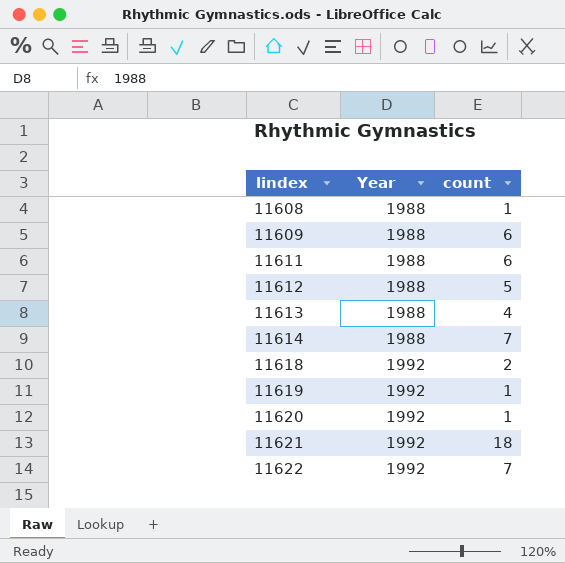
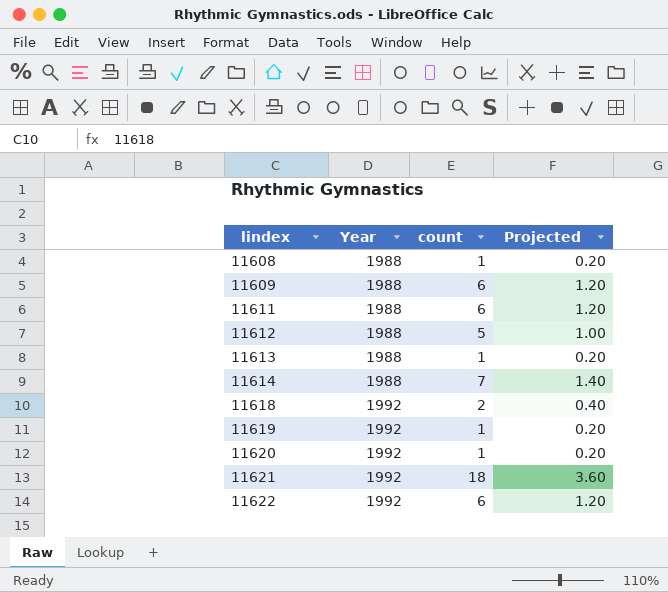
column Projected | formula: none -> [count] * 0.2
11613 | count: 4 -> 1
11622 | count: 7 -> 6

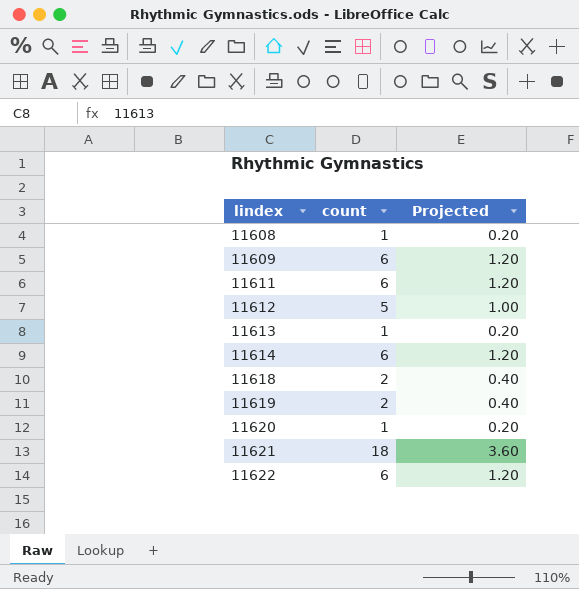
column Year | position: 2 -> none
11614 | count: 7 -> 6
11614 | Projected: 1.40 -> 1.20
11619 | count: 1 -> 2
11619 | Projected: 0.20 -> 0.40

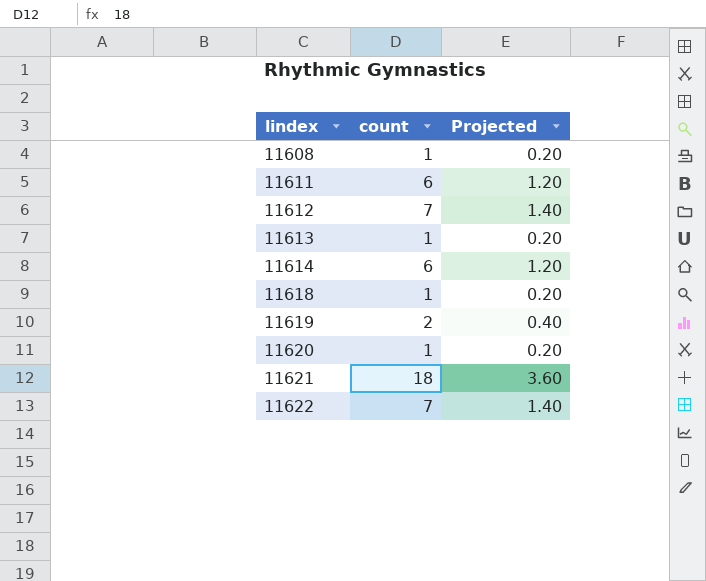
row 11609: 6 | 1.20 -> none
11612 | count: 5 -> 7
11612 | Projected: 1.00 -> 1.40
11618 | count: 2 -> 1
11618 | Projected: 0.40 -> 0.20
11622 | count: 6 -> 7
11622 | Projected: 1.20 -> 1.40

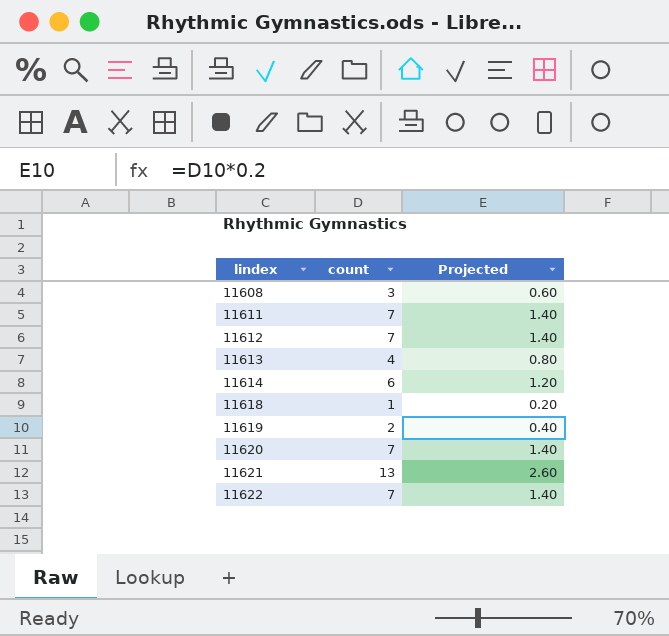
11608 | count: 1 -> 3
11608 | Projected: 0.20 -> 0.60
11611 | count: 6 -> 7
11611 | Projected: 1.20 -> 1.40
11613 | count: 1 -> 4
11613 | Projected: 0.20 -> 0.80
11620 | count: 1 -> 7
11620 | Projected: 0.20 -> 1.40
11621 | count: 18 -> 13
11621 | Projected: 3.60 -> 2.60

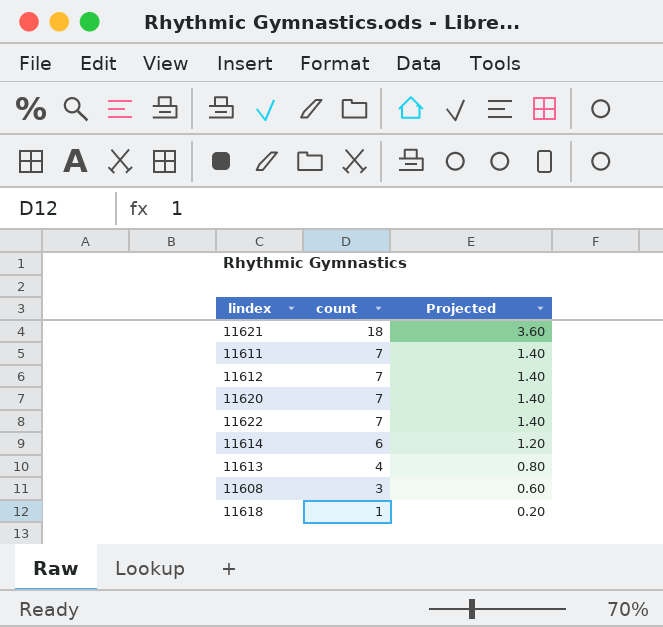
row order: lindex ascending -> count descending
row 11619: 2 | 0.40 -> none
11621 | count: 13 -> 18
11621 | Projected: 2.60 -> 3.60

